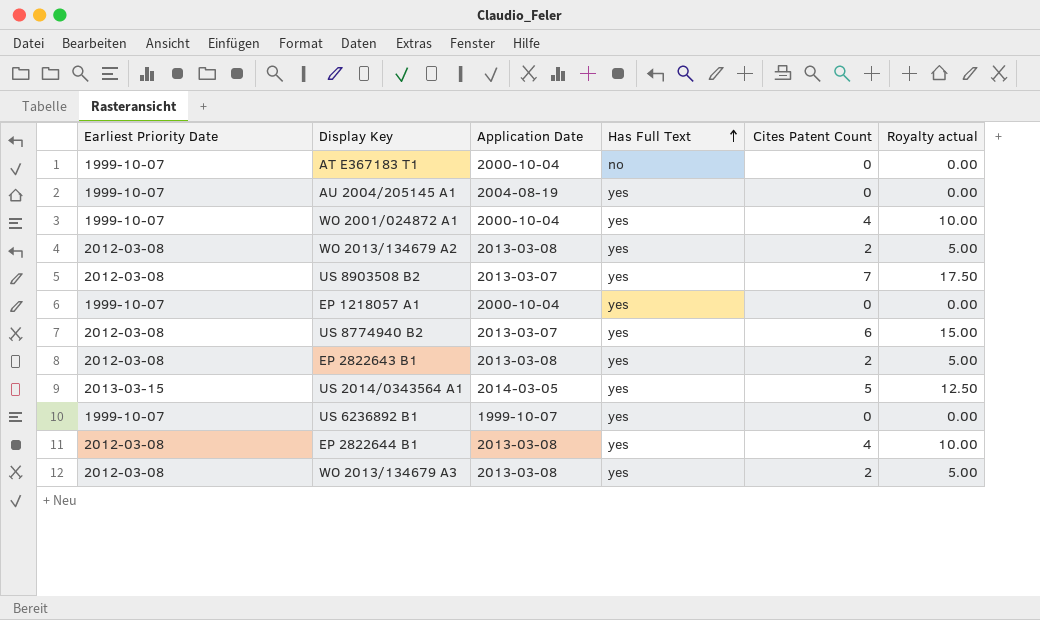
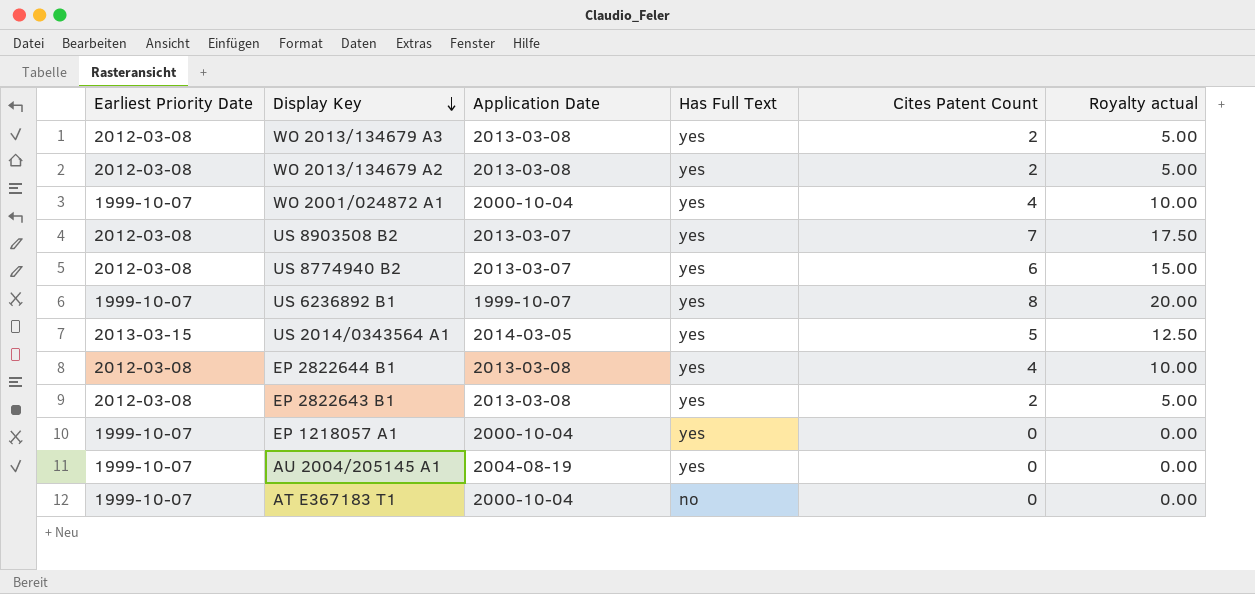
row order: Has Full Text ascending -> Display Key descending
US 6236892 B1 | Cites Patent Count: 0 -> 8
US 6236892 B1 | Royalty actual: 0.00 -> 20.00

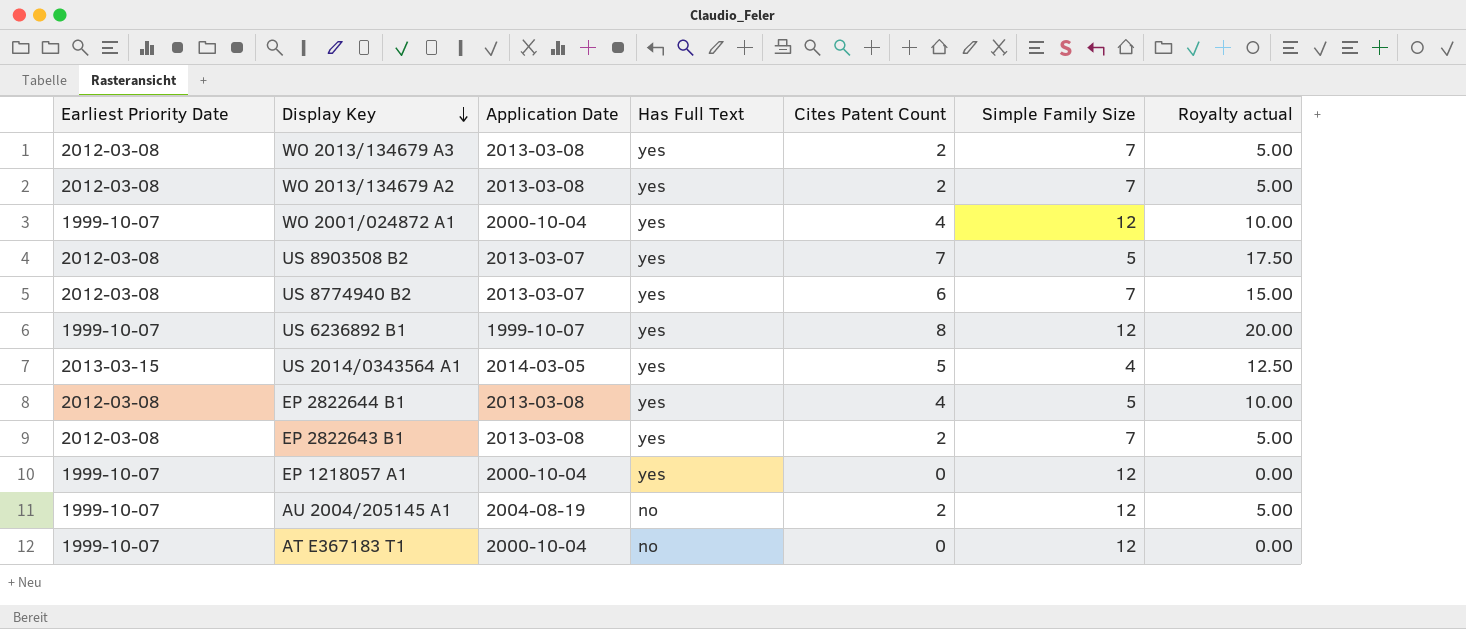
column Simple Family Size | position: none -> 6
AU 2004/205145 A1 | Has Full Text: yes -> no
AU 2004/205145 A1 | Cites Patent Count: 0 -> 2
AU 2004/205145 A1 | Royalty actual: 0.00 -> 5.00

